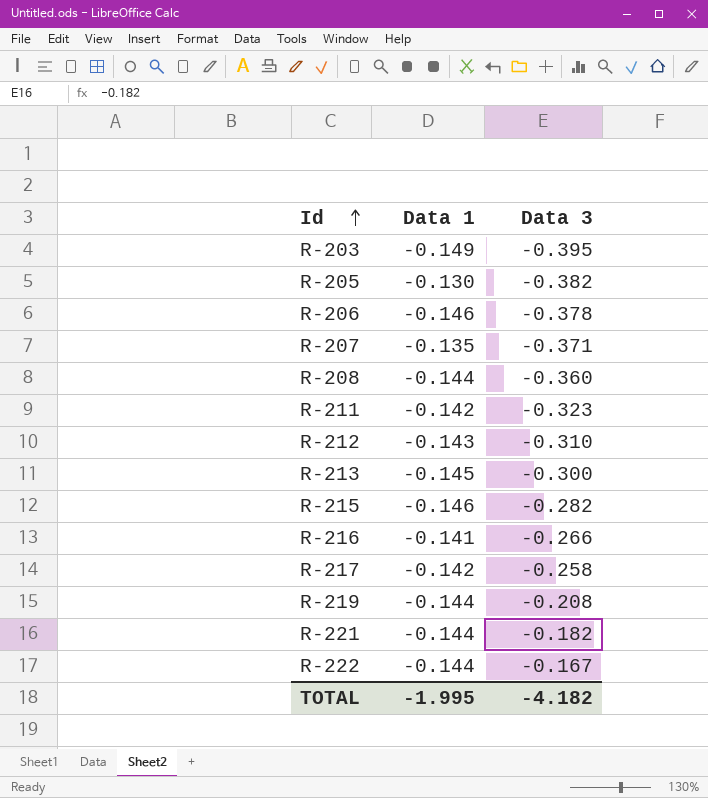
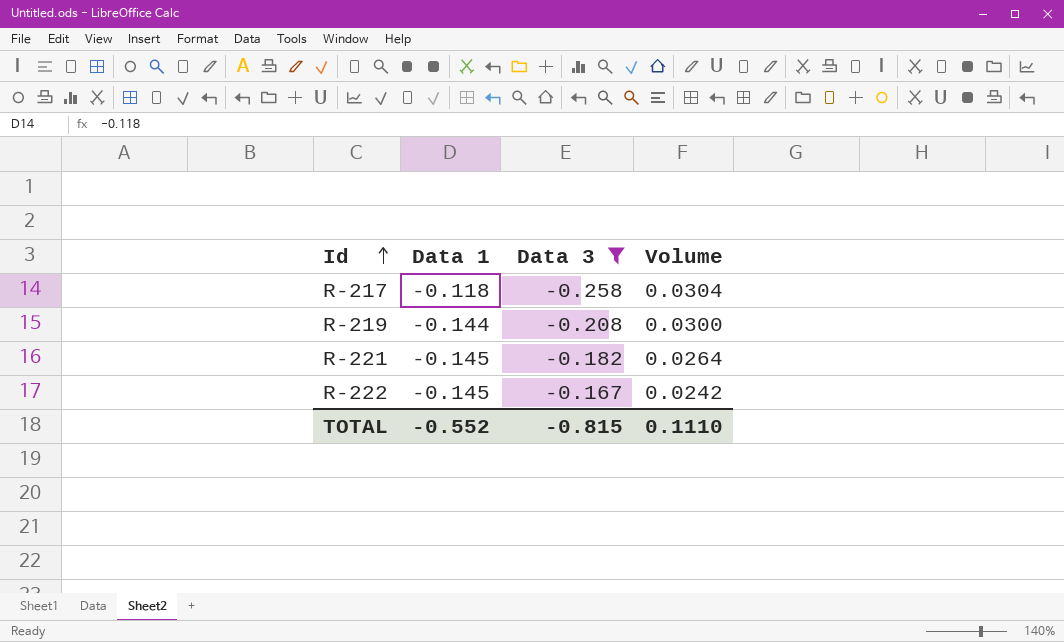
filter: none -> Data 3 >= -0.258
column Volume | formula: none -> [Data 1] * [Data 3]
R-217 | Data 1: -0.142 -> -0.118
R-221 | Data 1: -0.144 -> -0.145
R-222 | Data 1: -0.144 -> -0.145
TOTAL | Data 1: -1.995 -> -0.552
TOTAL | Data 3: -4.182 -> -0.815

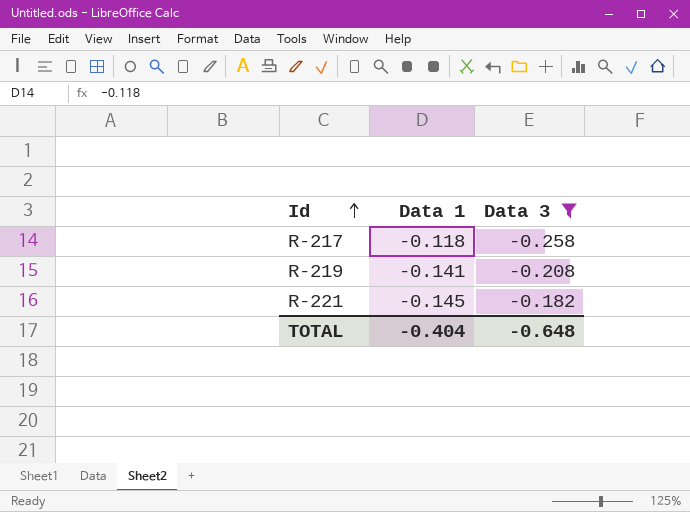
column Volume | formula: [Data 1] * [Data 3] -> none
row R-222: -0.145 | -0.167 | 0.0242 -> none
R-219 | Data 1: -0.144 -> -0.141
TOTAL | Data 1: -0.552 -> -0.404
TOTAL | Data 3: -0.815 -> -0.648

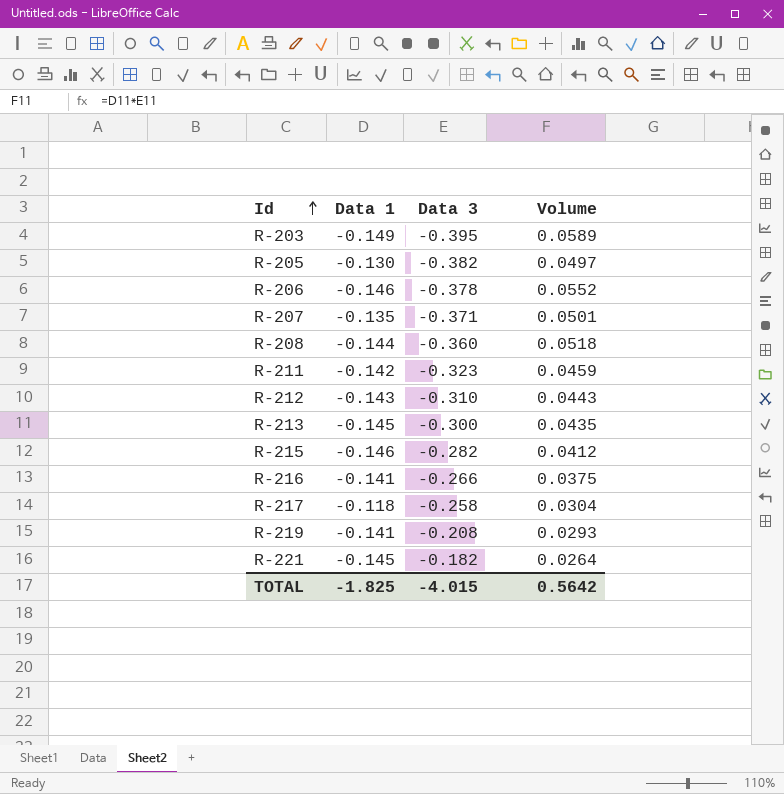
filter: Data 3 >= -0.258 -> none
column Volume | formula: none -> [Data 1] * [Data 3]
TOTAL | Data 1: -0.404 -> -1.825
TOTAL | Data 3: -0.648 -> -4.015

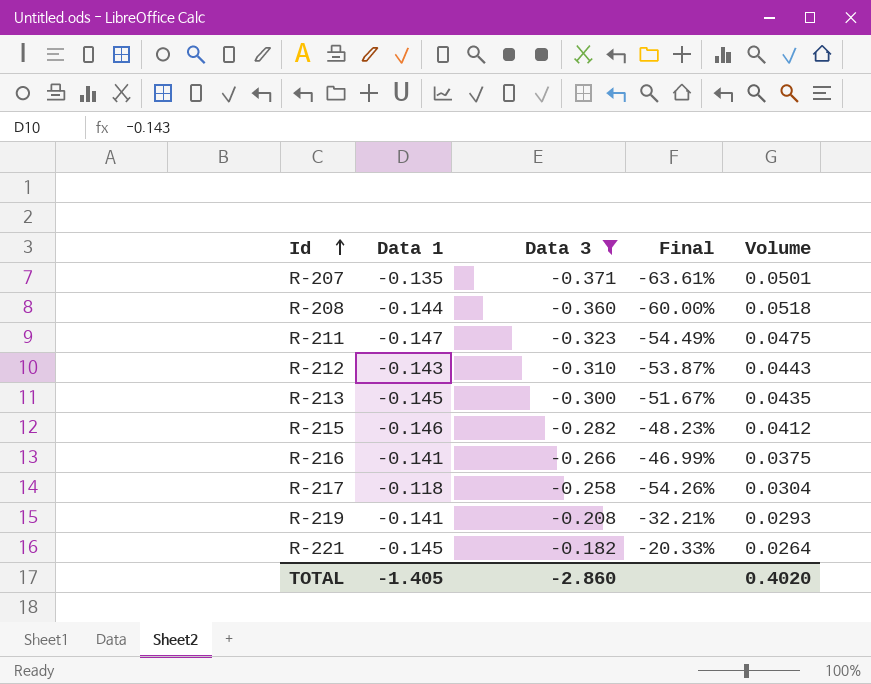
filter: none -> Data 3 >= -0.371
column Final | formula: none -> ([Data 1] - [Data 3]) / [Data 3]
R-211 | Data 1: -0.142 -> -0.147
R-211 | Volume: 0.0459 -> 0.0475
TOTAL | Data 1: -1.825 -> -1.405
TOTAL | Data 3: -4.015 -> -2.860
TOTAL | Volume: 0.5642 -> 0.4020

